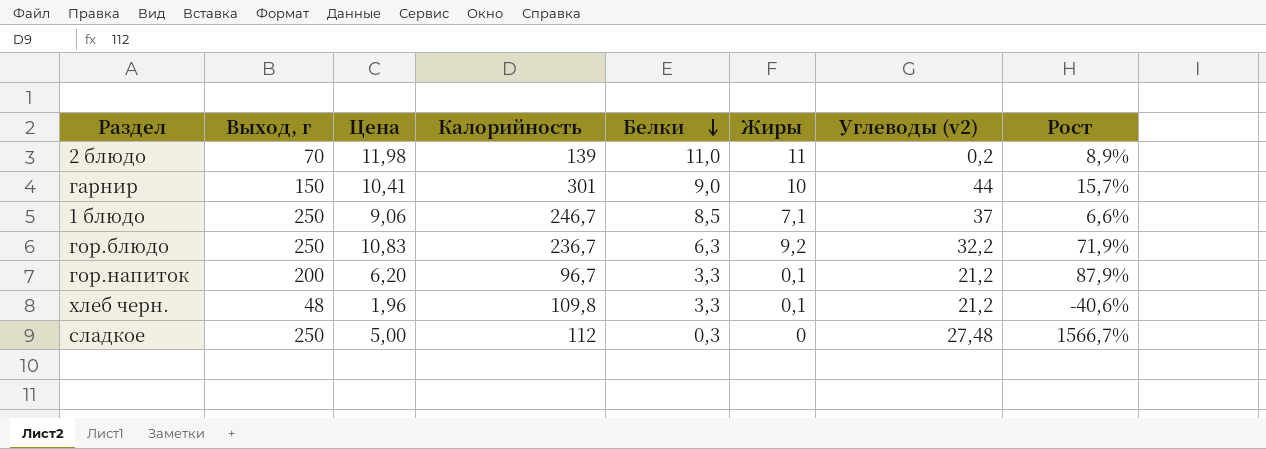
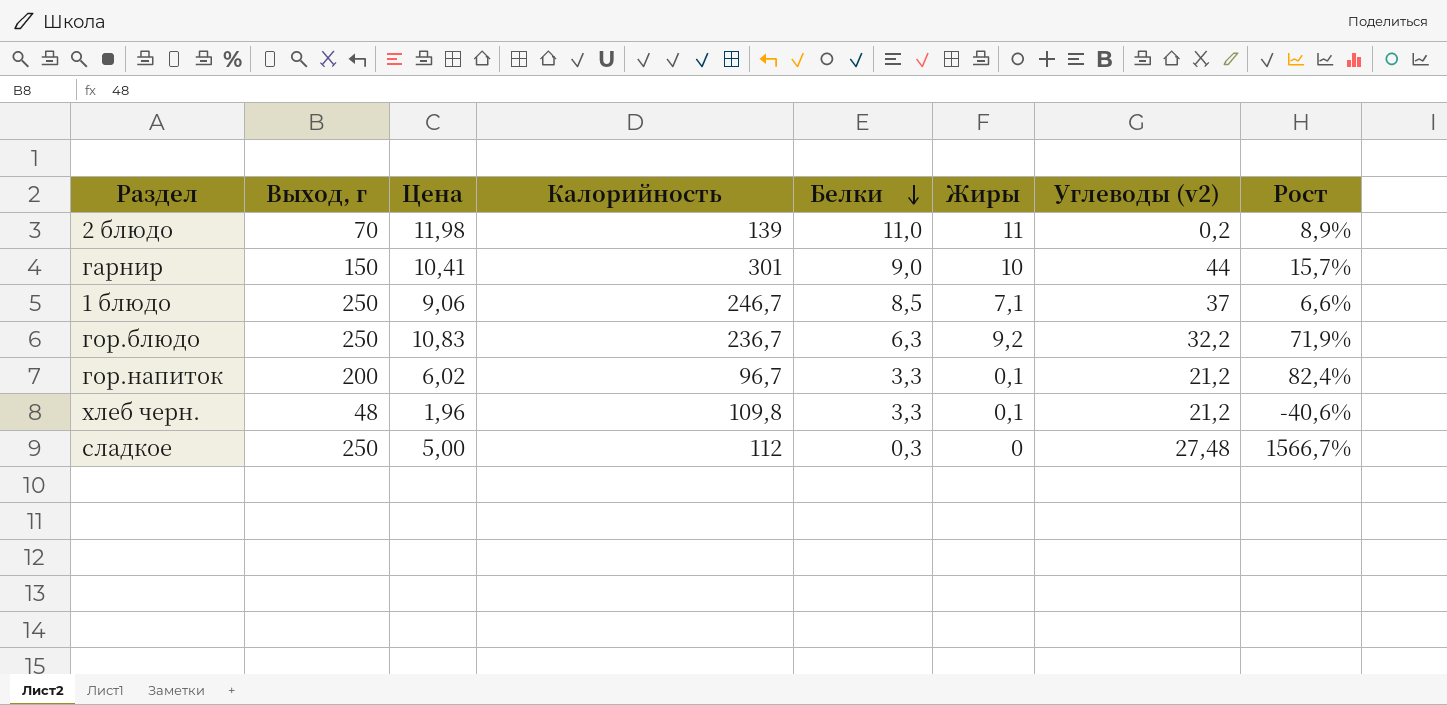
гор.напиток | Цена: 6,20 -> 6,02
гор.напиток | Рост: 87,9% -> 82,4%

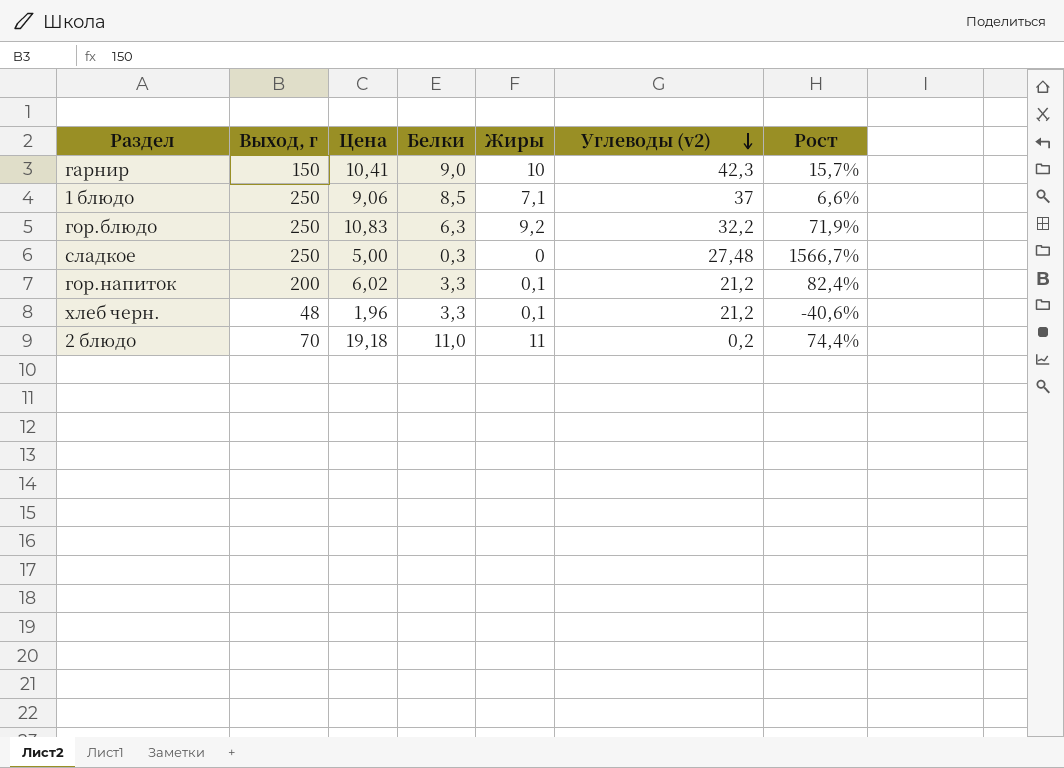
row order: Белки descending -> Углеводы (v2) descending
column Калорийность | position: 4 -> none
гарнир | Углеводы (v2): 44 -> 42,3
2 блюдо | Цена: 11,98 -> 19,18
2 блюдо | Рост: 8,9% -> 74,4%

